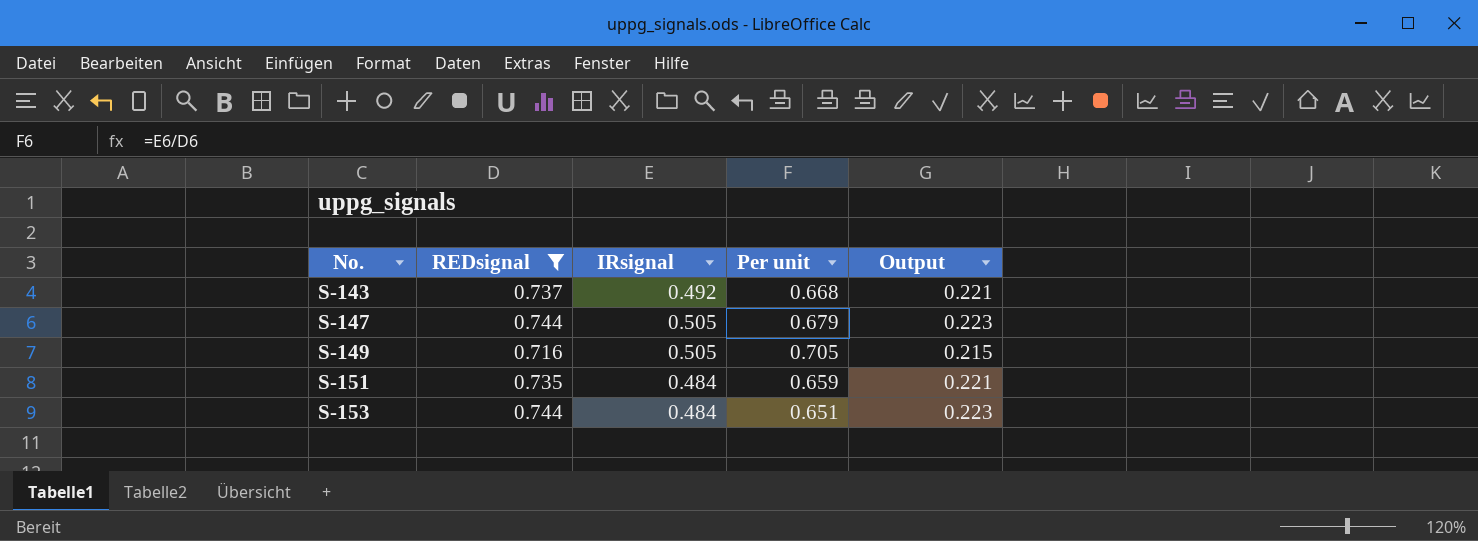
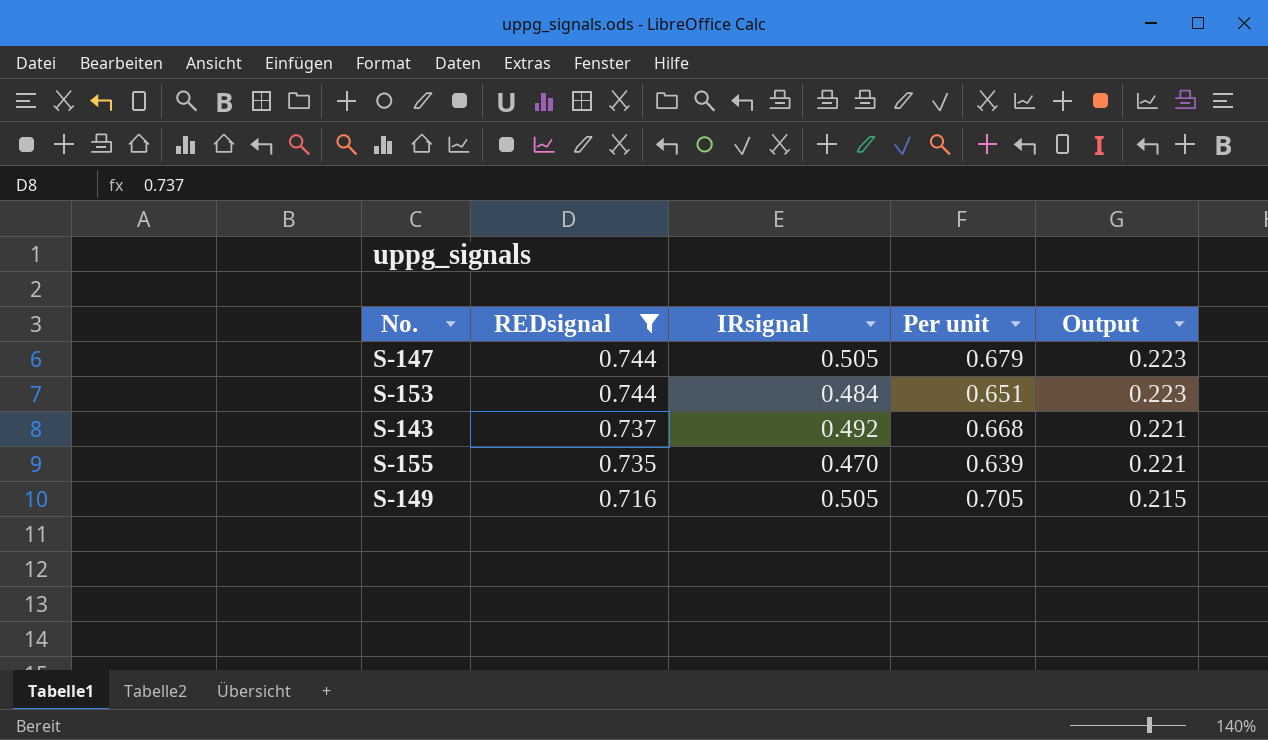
row order: No. ascending -> REDsignal descending
row S-151: 0.735 | 0.484 | 0.659 | 0.221 -> none
row S-155: none -> 0.735 | 0.470 | 0.639 | 0.221

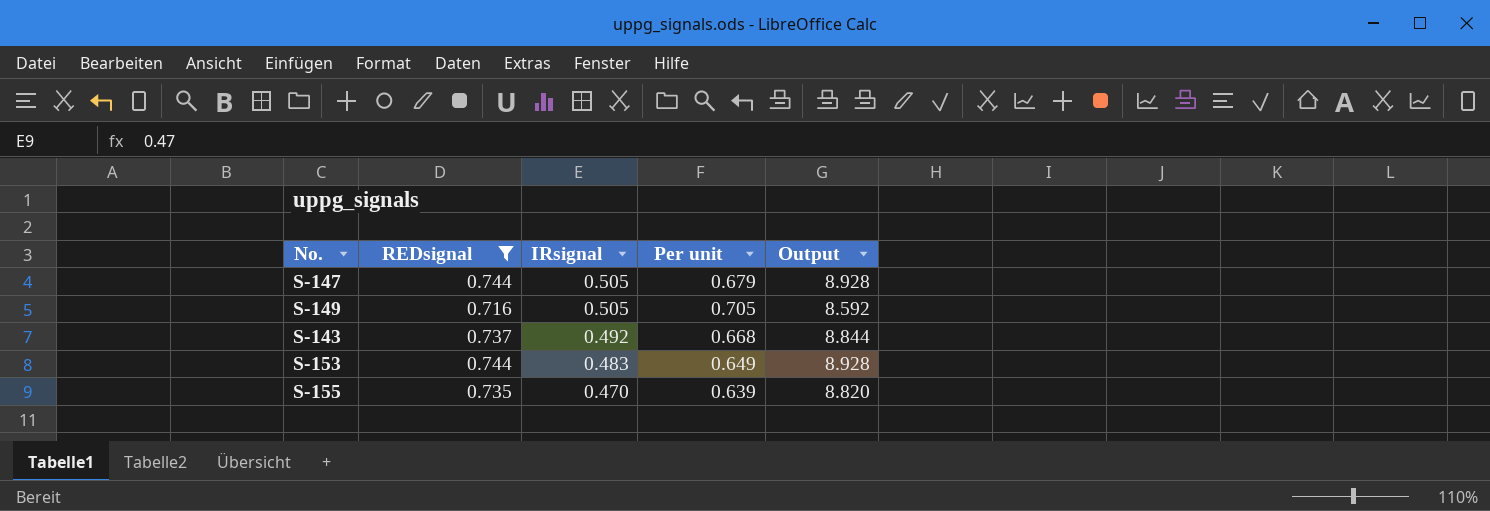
row order: REDsignal descending -> IRsignal descending
column Output | formula: [REDsignal] * 0.3 -> [REDsignal] * 12
S-153 | IRsignal: 0.484 -> 0.483
S-153 | Per unit: 0.651 -> 0.649

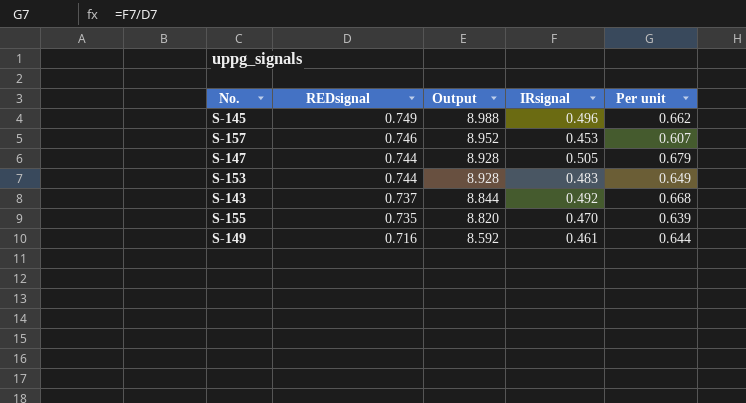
filter: REDsignal <= 0.744 -> none
row order: IRsignal descending -> REDsignal descending
column Output | position: 5 -> 3
S-149 | IRsignal: 0.505 -> 0.461
S-149 | Per unit: 0.705 -> 0.644

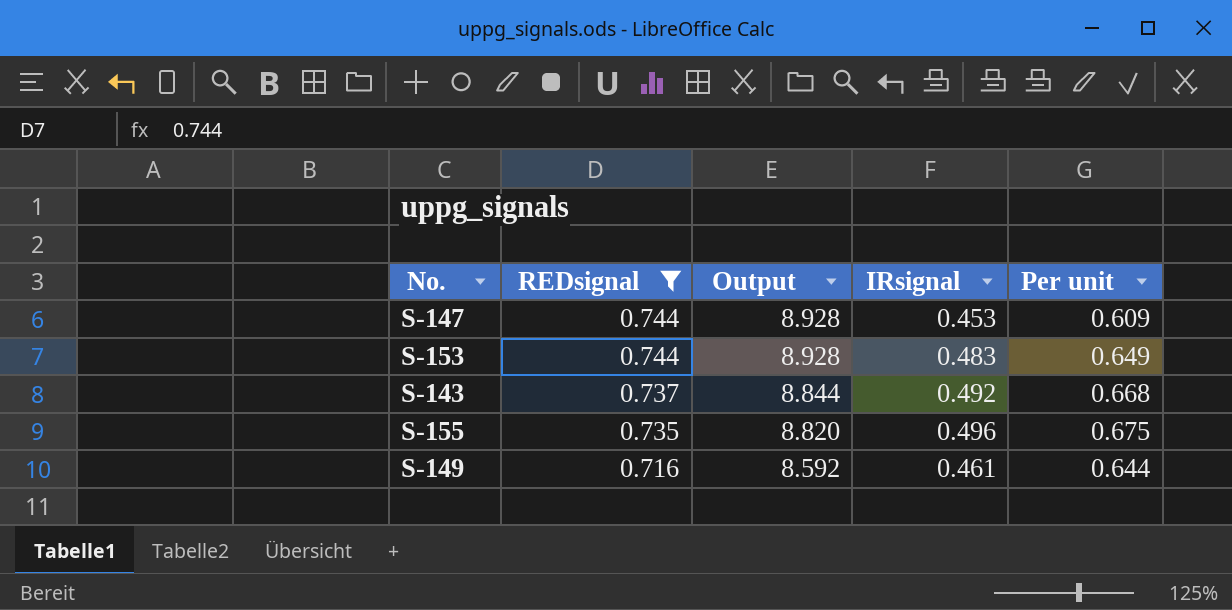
filter: none -> REDsignal <= 0.744
S-147 | IRsignal: 0.505 -> 0.453
S-147 | Per unit: 0.679 -> 0.609
S-155 | IRsignal: 0.470 -> 0.496
S-155 | Per unit: 0.639 -> 0.675

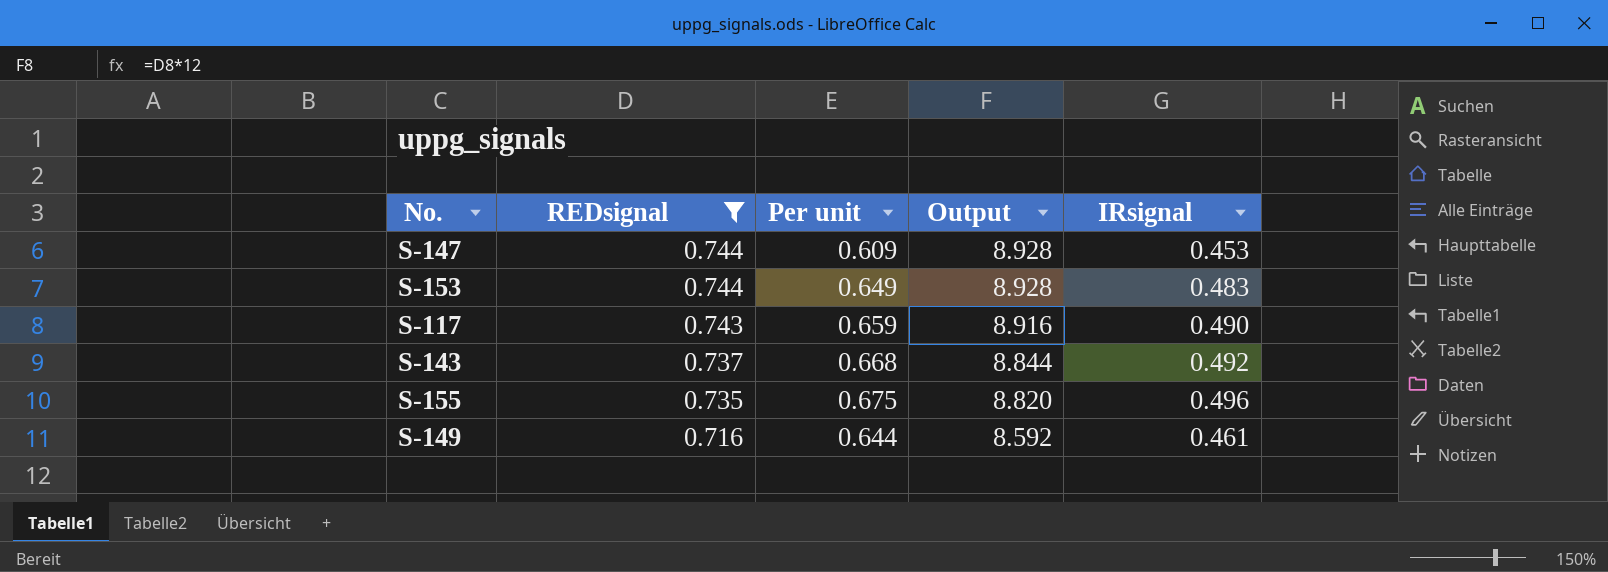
column Per unit | position: 5 -> 3
row S-117: none -> 0.743 | 0.659 | 8.916 | 0.490

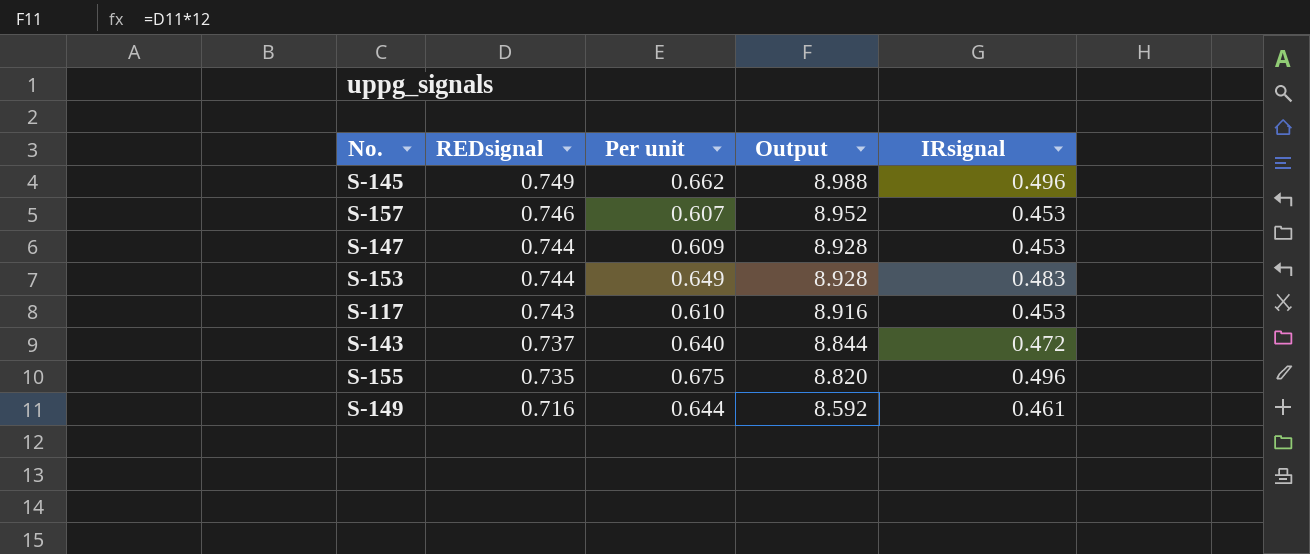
filter: REDsignal <= 0.744 -> none
S-117 | Per unit: 0.659 -> 0.610
S-117 | IRsignal: 0.490 -> 0.453
S-143 | Per unit: 0.668 -> 0.640
S-143 | IRsignal: 0.492 -> 0.472

